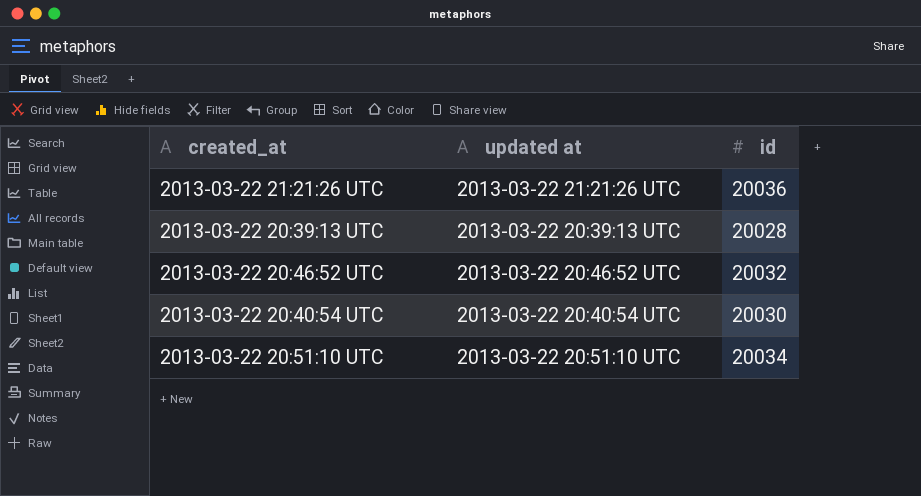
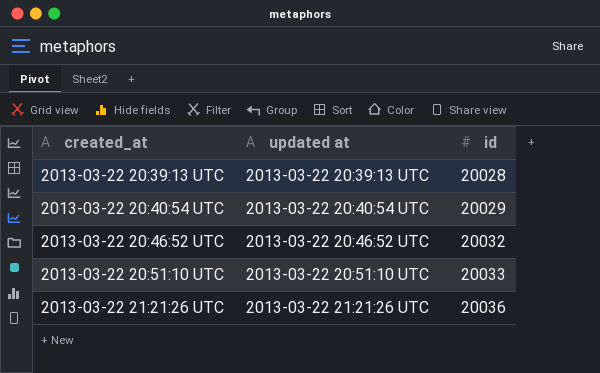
row order: none -> created_at ascending
2013-03-22 20:40:54 UTC | id: 20030 -> 20029
2013-03-22 20:51:10 UTC | id: 20034 -> 20033

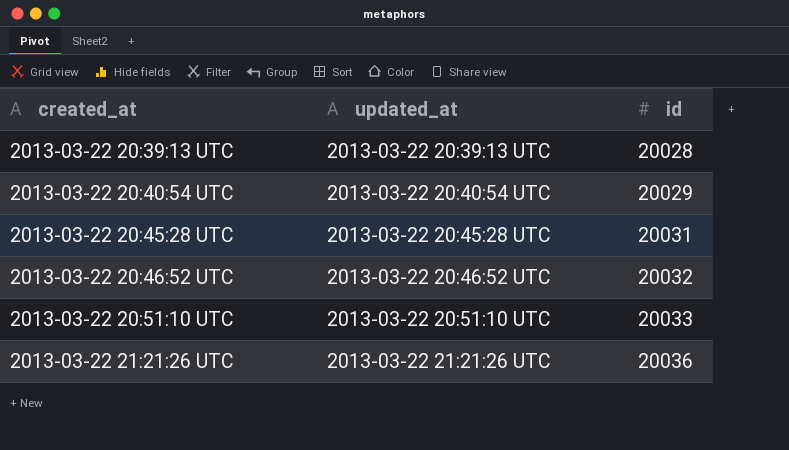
column name: updated at -> updated_at
row 2013-03-22 20:45:28 UTC: none -> 2013-03-22 20:45:28 UTC | 20031

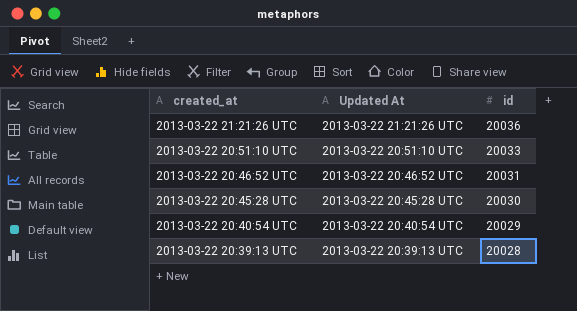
row order: created_at ascending -> created_at descending
column name: updated_at -> Updated At
2013-03-22 20:46:52 UTC | id: 20032 -> 20031
2013-03-22 20:45:28 UTC | id: 20031 -> 20030

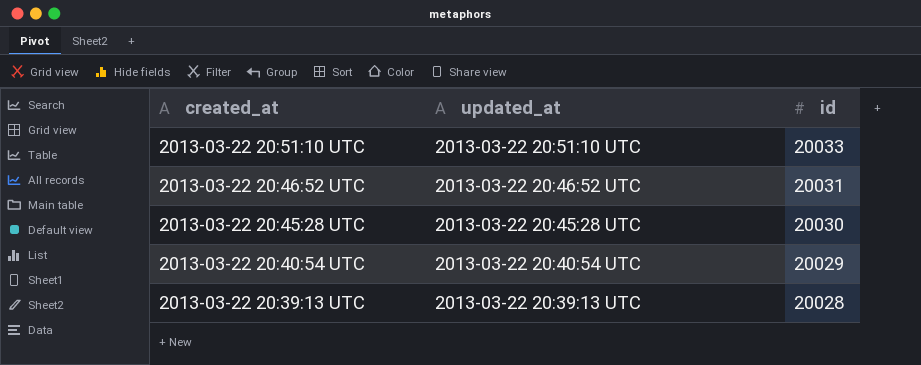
column name: Updated At -> updated_at
row 2013-03-22 21:21:26 UTC: 2013-03-22 21:21:26 UTC | 20036 -> none

